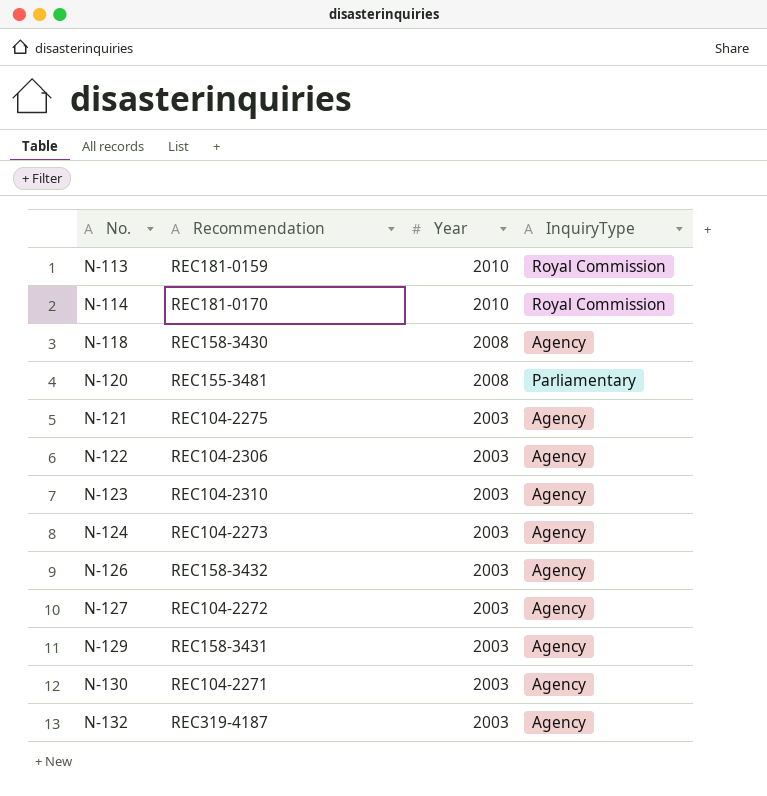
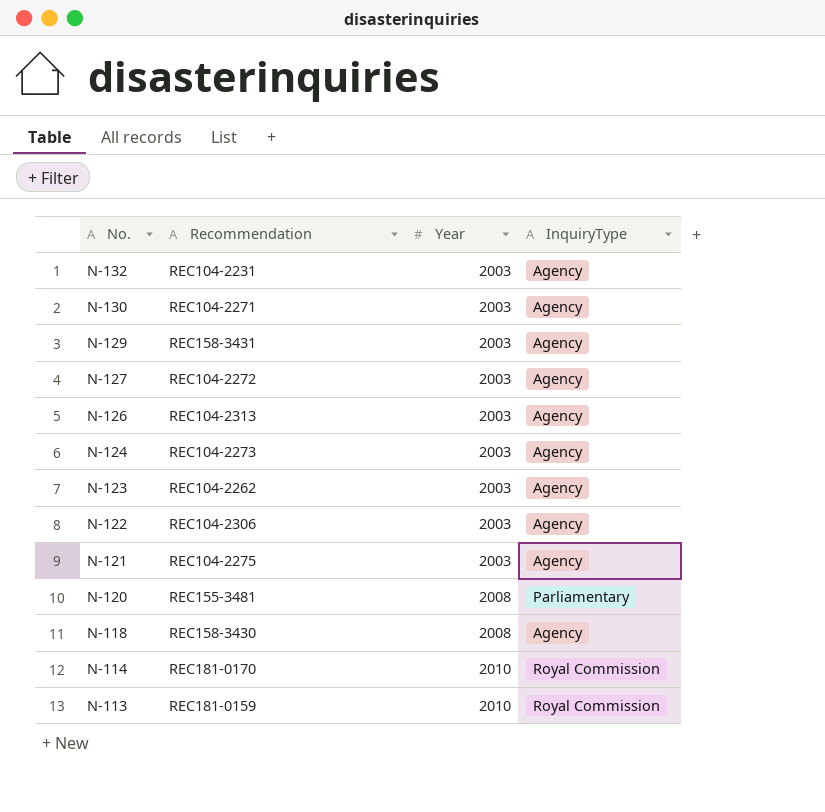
row order: No. ascending -> No. descending
N-132 | Recommendation: REC319-4187 -> REC104-2231
N-126 | Recommendation: REC158-3432 -> REC104-2313
N-123 | Recommendation: REC104-2310 -> REC104-2262

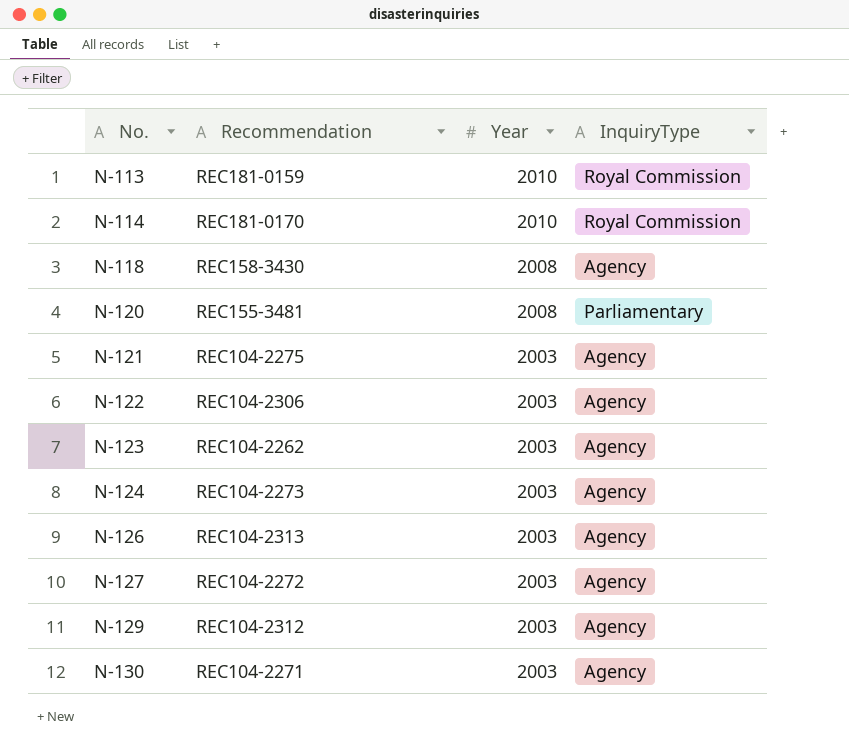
row order: No. descending -> No. ascending
row N-132: REC104-2231 | 2003 | Agency -> none
N-129 | Recommendation: REC158-3431 -> REC104-2312

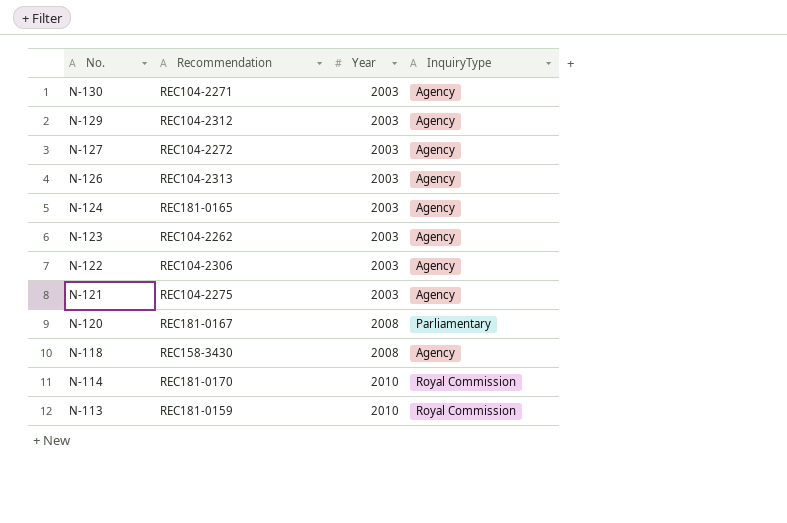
row order: No. ascending -> No. descending
N-124 | Recommendation: REC104-2273 -> REC181-0165
N-120 | Recommendation: REC155-3481 -> REC181-0167

